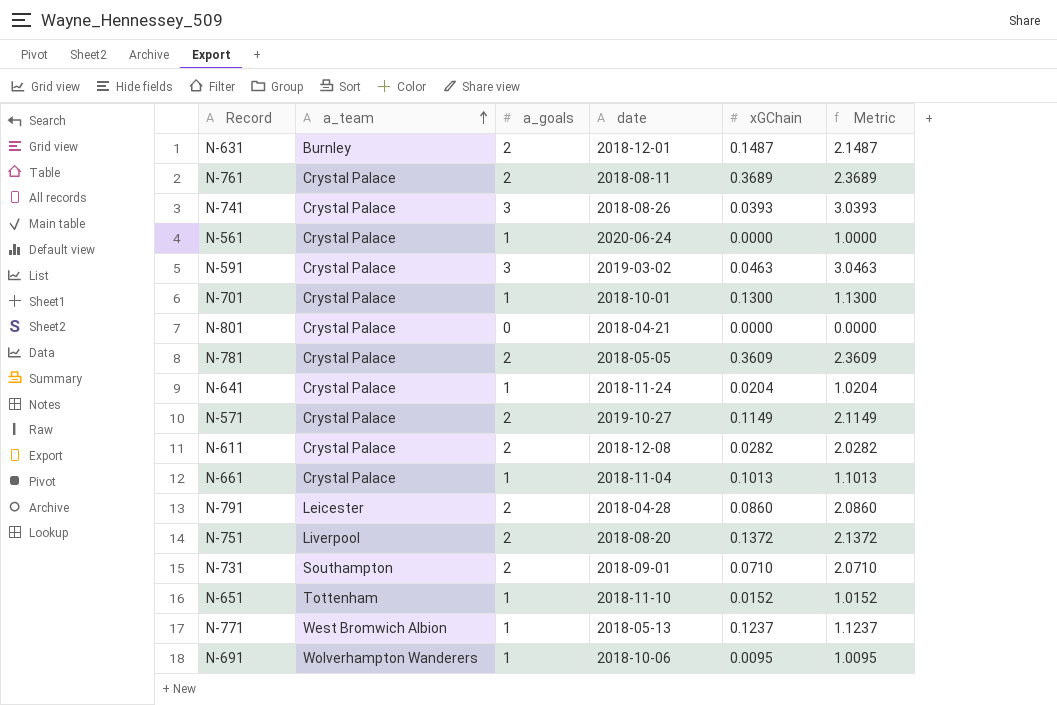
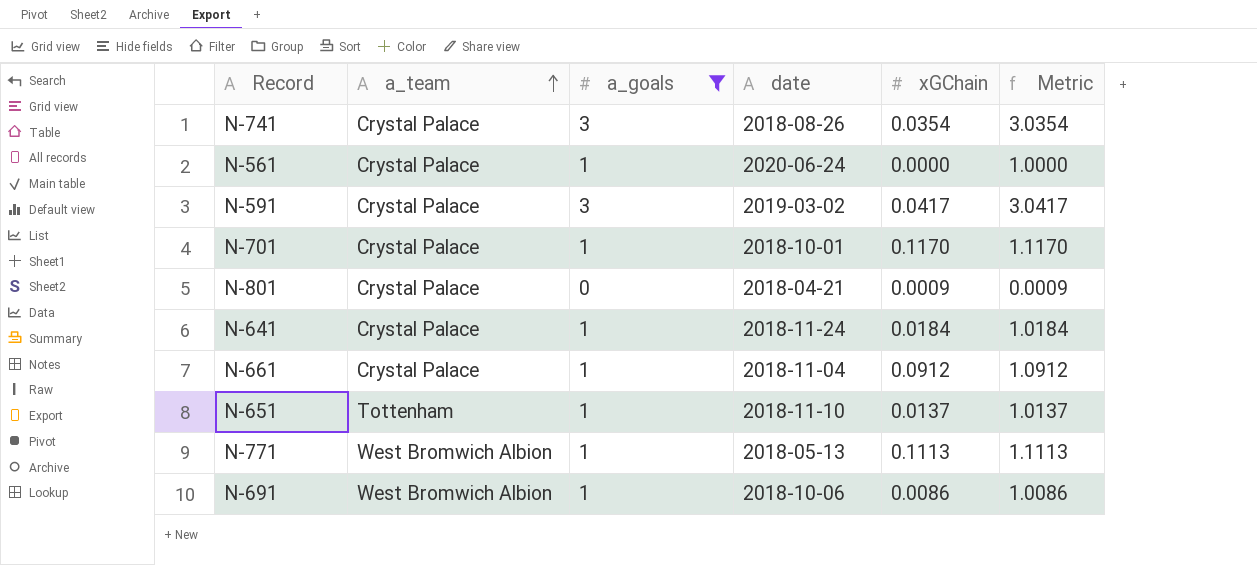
filter: none -> a_goals != 2
N-741 | xGChain: 0.0393 -> 0.0354
N-741 | Metric: 3.0393 -> 3.0354
N-591 | xGChain: 0.0463 -> 0.0417
N-591 | Metric: 3.0463 -> 3.0417
N-701 | xGChain: 0.1300 -> 0.1170
N-701 | Metric: 1.1300 -> 1.1170
N-801 | xGChain: 0.0000 -> 0.0009
N-801 | Metric: 0.0000 -> 0.0009
N-641 | xGChain: 0.0204 -> 0.0184
N-641 | Metric: 1.0204 -> 1.0184
N-661 | xGChain: 0.1013 -> 0.0912
N-661 | Metric: 1.1013 -> 1.0912
N-651 | xGChain: 0.0152 -> 0.0137
N-651 | Metric: 1.0152 -> 1.0137
N-771 | xGChain: 0.1237 -> 0.1113
N-771 | Metric: 1.1237 -> 1.1113
N-691 | a_team: Wolverhampton Wanderers -> West Bromwich Albion
N-691 | xGChain: 0.0095 -> 0.0086
N-691 | Metric: 1.0095 -> 1.0086

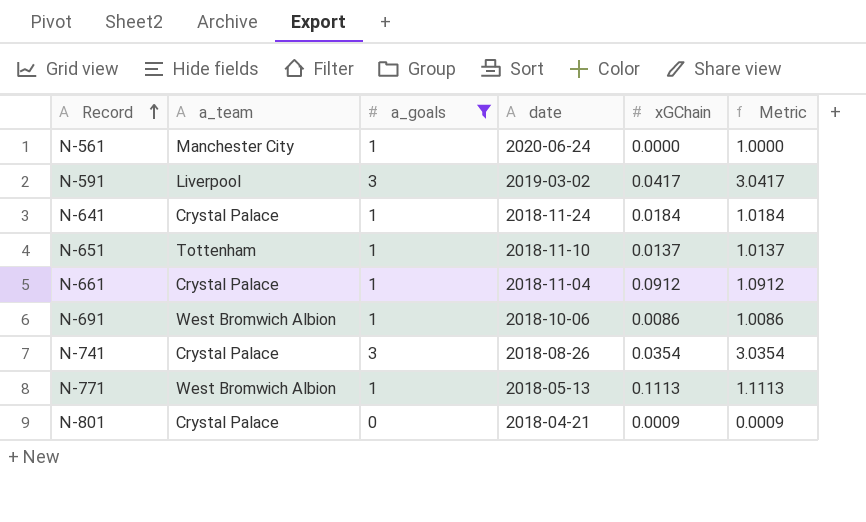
row order: a_team ascending -> Record ascending
row N-701: Crystal Palace | 1 | 2018-10-01 | 0.1170 | 1.1170 -> none
N-561 | a_team: Crystal Palace -> Manchester City
N-591 | a_team: Crystal Palace -> Liverpool

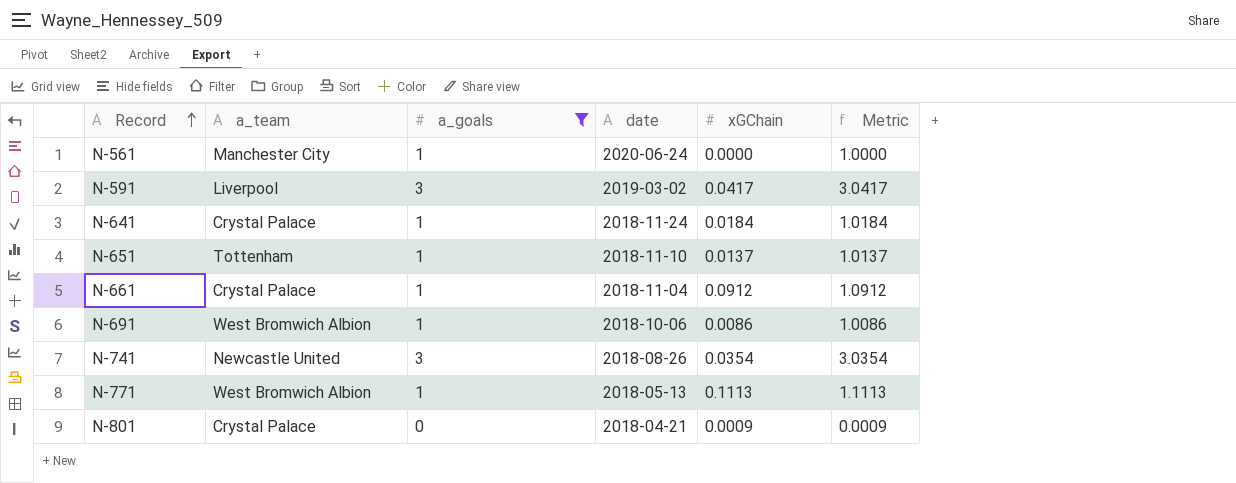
N-741 | a_team: Crystal Palace -> Newcastle United

